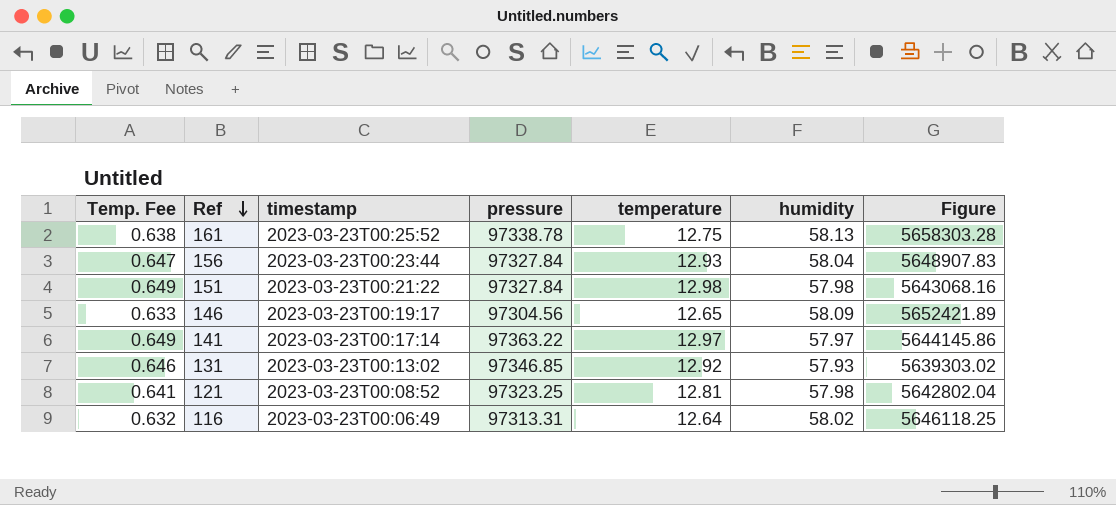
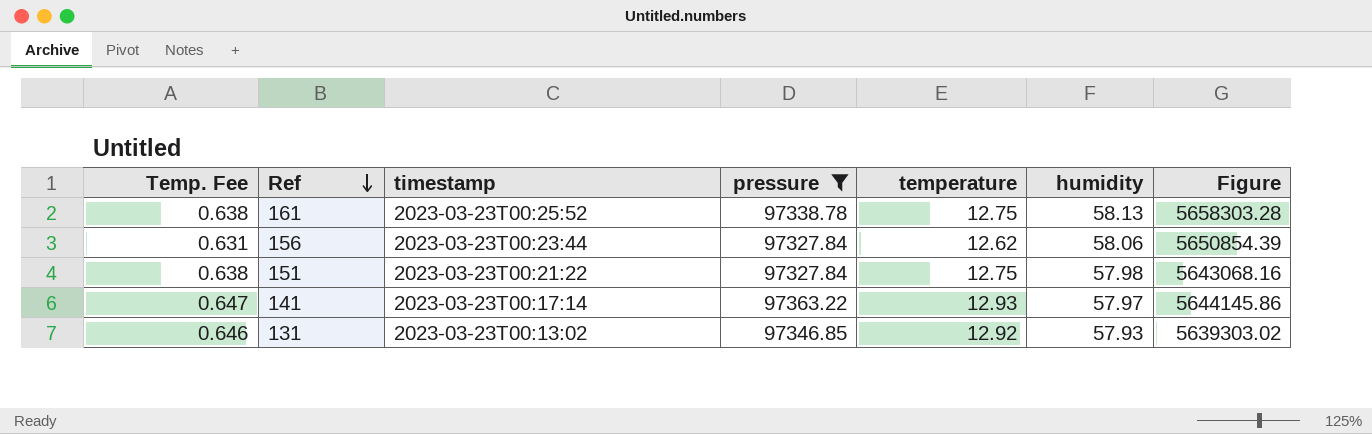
filter: none -> pressure >= 97327.84
156 | Temp. Fee: 0.647 -> 0.631
156 | temperature: 12.93 -> 12.62
156 | humidity: 58.04 -> 58.06
156 | Figure: 5648907.83 -> 5650854.39
151 | Temp. Fee: 0.649 -> 0.638
151 | temperature: 12.98 -> 12.75
141 | Temp. Fee: 0.649 -> 0.647
141 | temperature: 12.97 -> 12.93

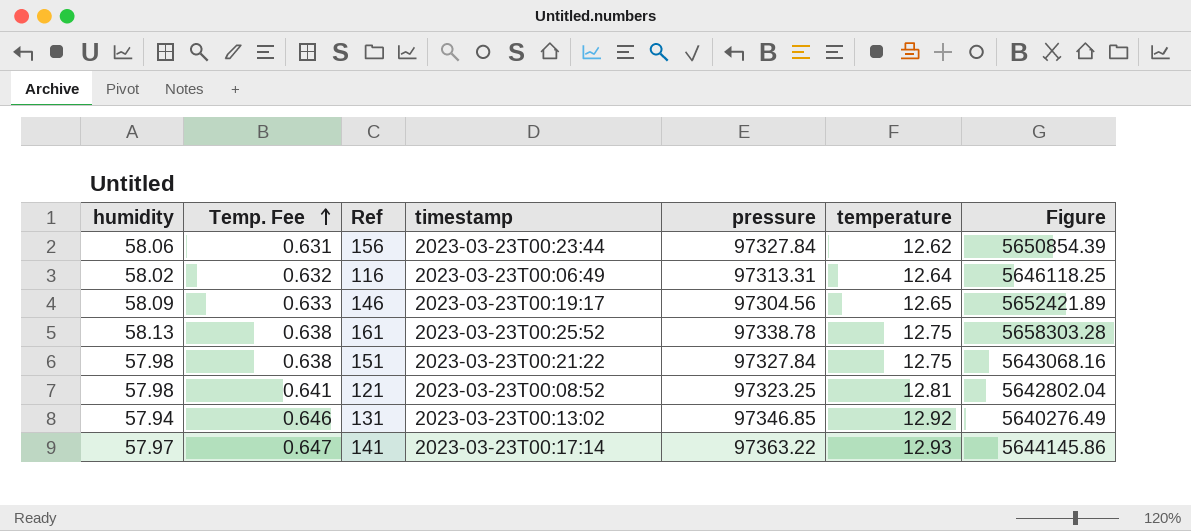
filter: pressure >= 97327.84 -> none
row order: Ref descending -> Temp. Fee ascending
column humidity | position: 6 -> 1
131 | humidity: 57.93 -> 57.94
131 | Figure: 5639303.02 -> 5640276.49

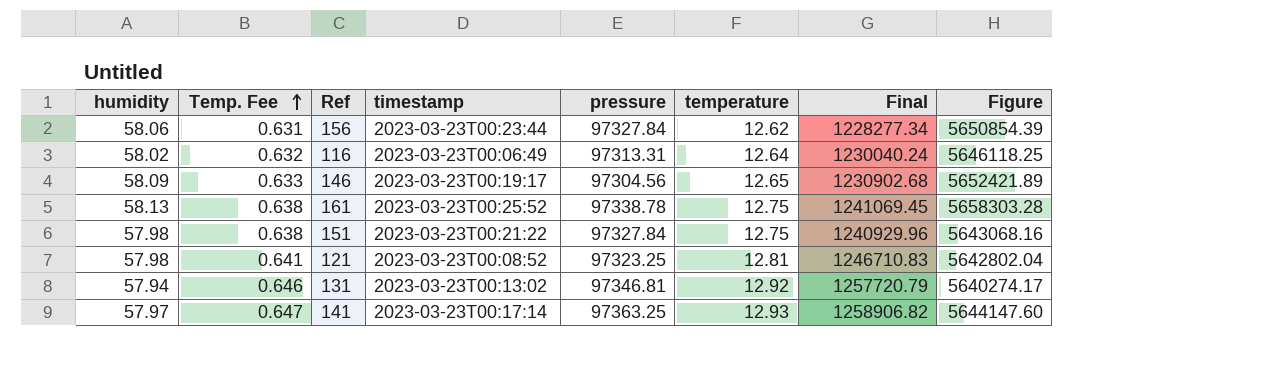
column Final | formula: none -> [pressure] * [temperature]
131 | pressure: 97346.85 -> 97346.81
131 | Figure: 5640276.49 -> 5640274.17
141 | pressure: 97363.22 -> 97363.25
141 | Figure: 5644145.86 -> 5644147.60

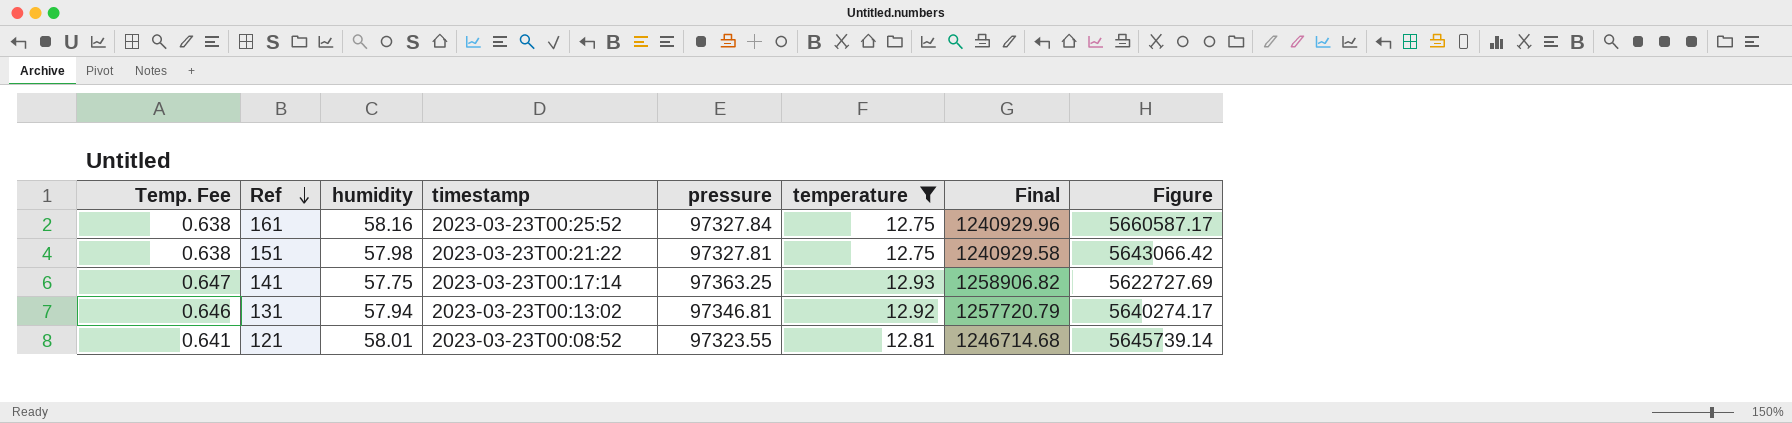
filter: none -> temperature >= 12.75
row order: Temp. Fee ascending -> Ref descending
column humidity | position: 1 -> 3
161 | humidity: 58.13 -> 58.16
161 | pressure: 97338.78 -> 97327.84
161 | Final: 1241069.45 -> 1240929.96
161 | Figure: 5658303.28 -> 5660587.17
151 | pressure: 97327.84 -> 97327.81
151 | Final: 1240929.96 -> 1240929.58
151 | Figure: 5643068.16 -> 5643066.42
141 | humidity: 57.97 -> 57.75
141 | Figure: 5644147.60 -> 5622727.69
121 | humidity: 57.98 -> 58.01
121 | pressure: 97323.25 -> 97323.55
121 | Final: 1246710.83 -> 1246714.68
121 | Figure: 5642802.04 -> 5645739.14

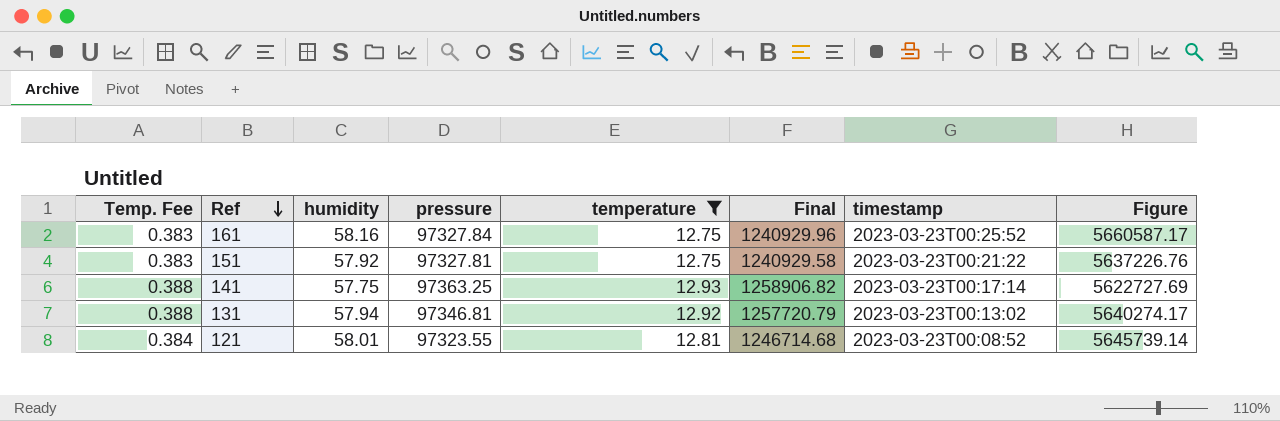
column Temp. Fee | formula: [temperature] * 0.05 -> [temperature] * 0.03
column timestamp | position: 4 -> 7
151 | humidity: 57.98 -> 57.92
151 | Figure: 5643066.42 -> 5637226.76

